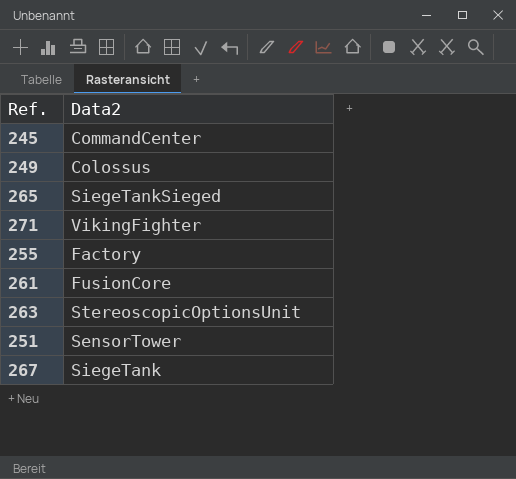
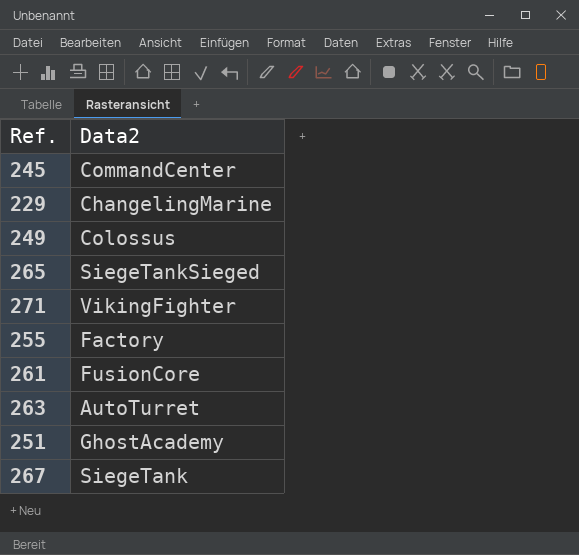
row 229: none -> ChangelingMarine
263 | Data2: StereoscopicOptionsUnit -> AutoTurret
251 | Data2: SensorTower -> GhostAcademy

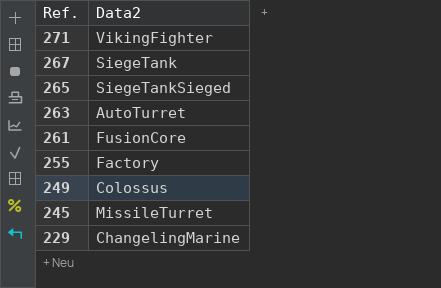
row order: none -> Ref. descending
row 251: GhostAcademy -> none
245 | Data2: CommandCenter -> MissileTurret

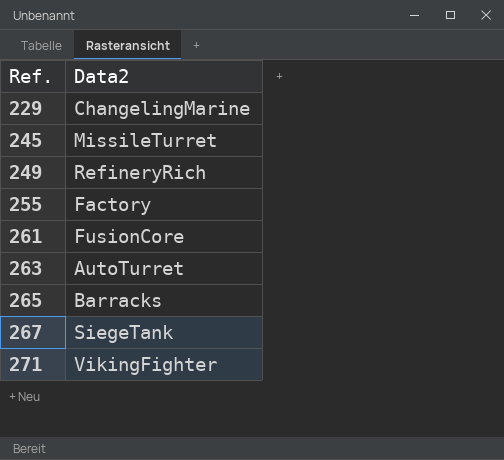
row order: Ref. descending -> Ref. ascending
249 | Data2: Colossus -> RefineryRich
265 | Data2: SiegeTankSieged -> Barracks

